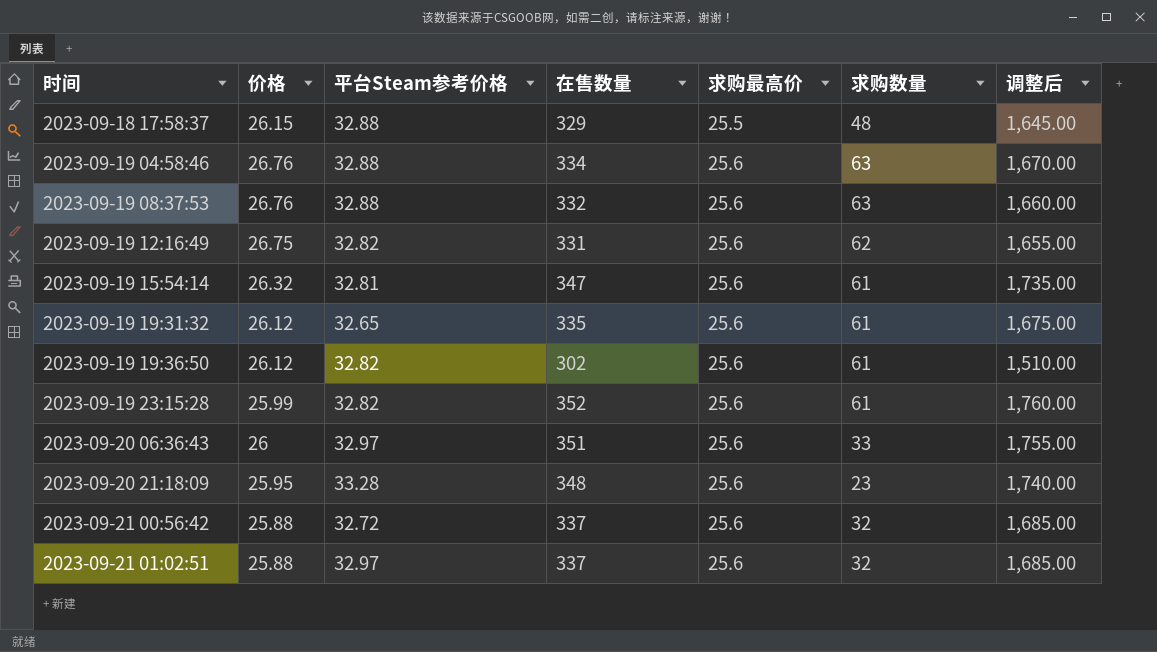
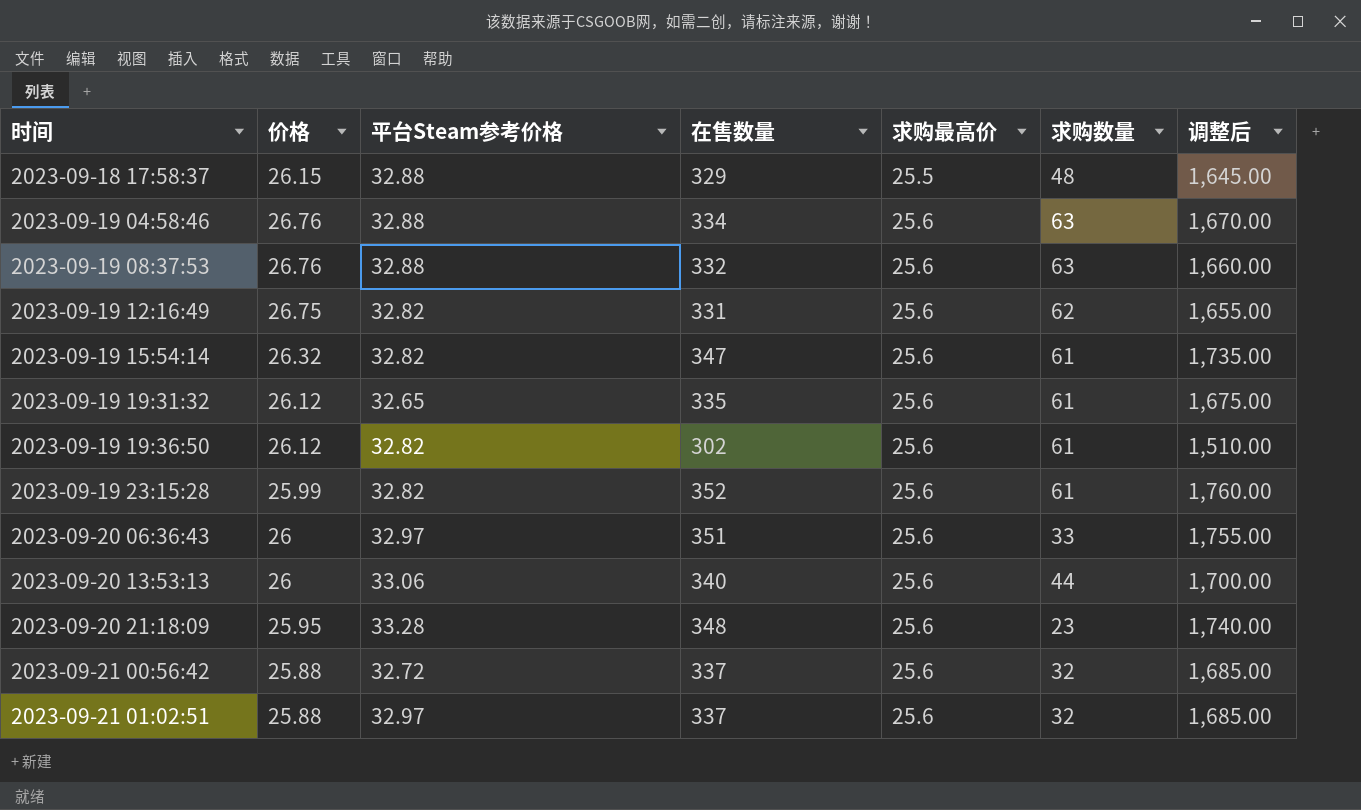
2023-09-19 15:54:14 | 平台Steam参考价格: 32.81 -> 32.82
row 2023-09-20 13:53:13: none -> 26 | 33.06 | 340 | 25.6 | 44 | 1,700.00

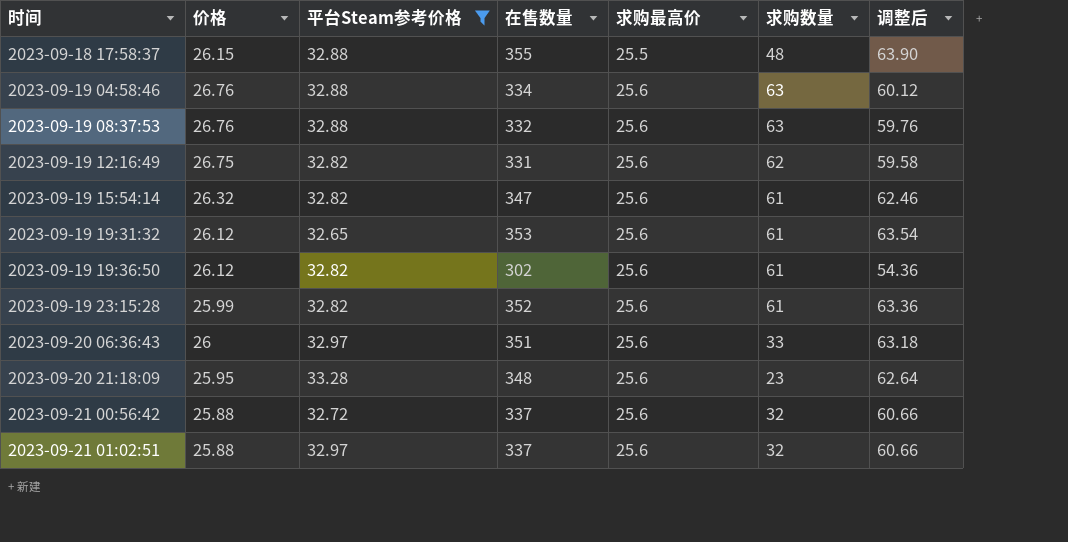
filter: none -> 平台Steam参考价格 != 33.06
column 调整后 | formula: [在售数量] * 5 -> [在售数量] * 0.18
2023-09-18 17:58:37 | 在售数量: 329 -> 355
2023-09-19 19:31:32 | 在售数量: 335 -> 353

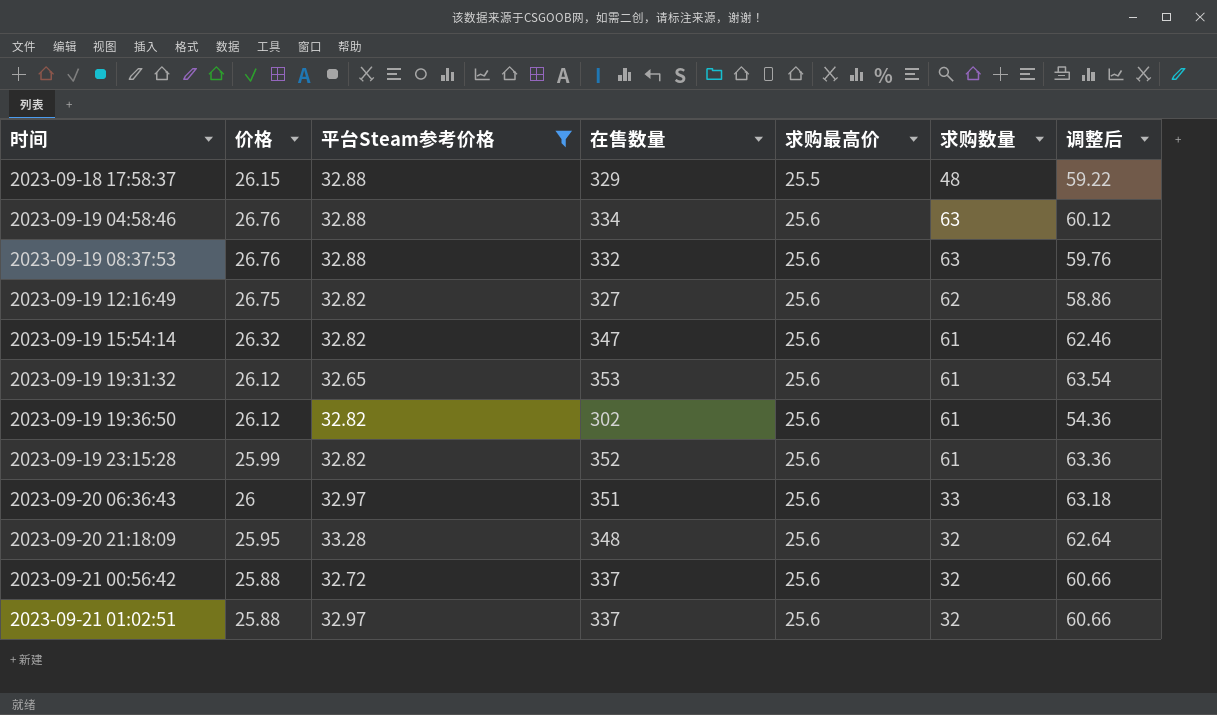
2023-09-18 17:58:37 | 在售数量: 355 -> 329
2023-09-18 17:58:37 | 调整后: 63.90 -> 59.22
2023-09-19 12:16:49 | 在售数量: 331 -> 327
2023-09-19 12:16:49 | 调整后: 59.58 -> 58.86
2023-09-20 21:18:09 | 求购数量: 23 -> 32

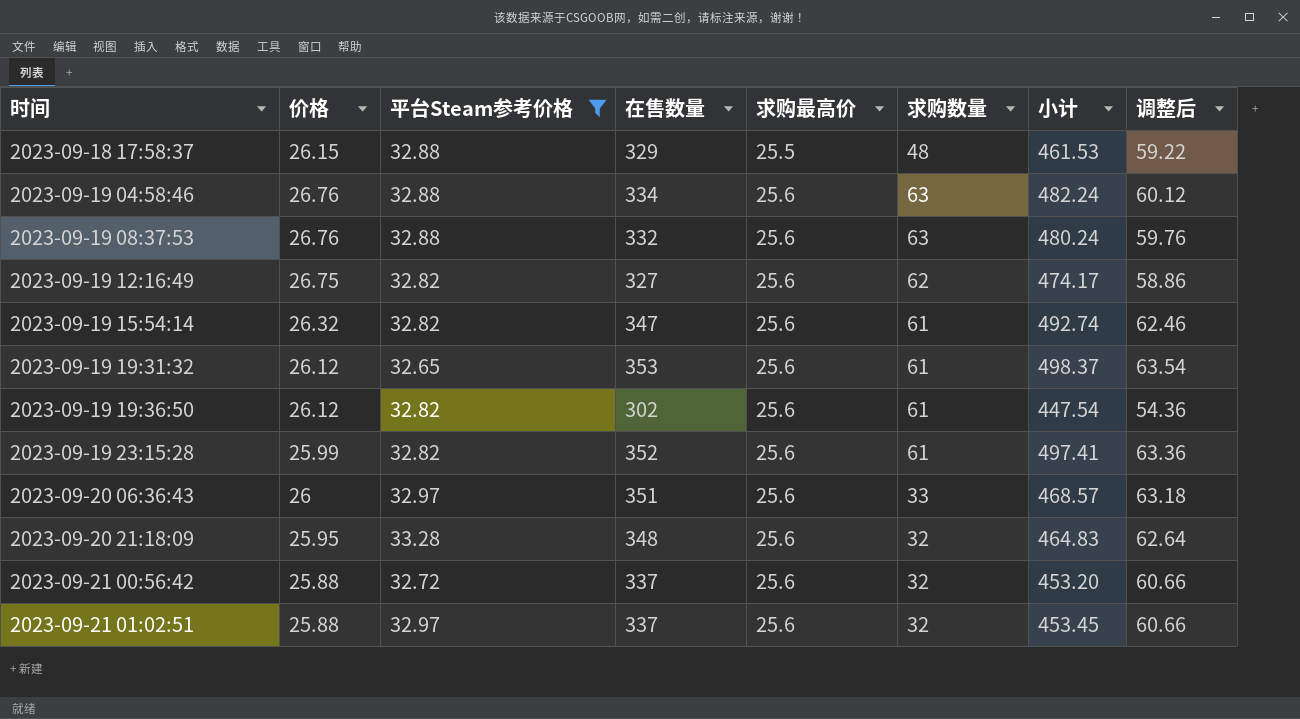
column 小计 | formula: none -> [价格] + [平台Steam参考价格] + [在售数量] + [求购最高价] + [求购数量]

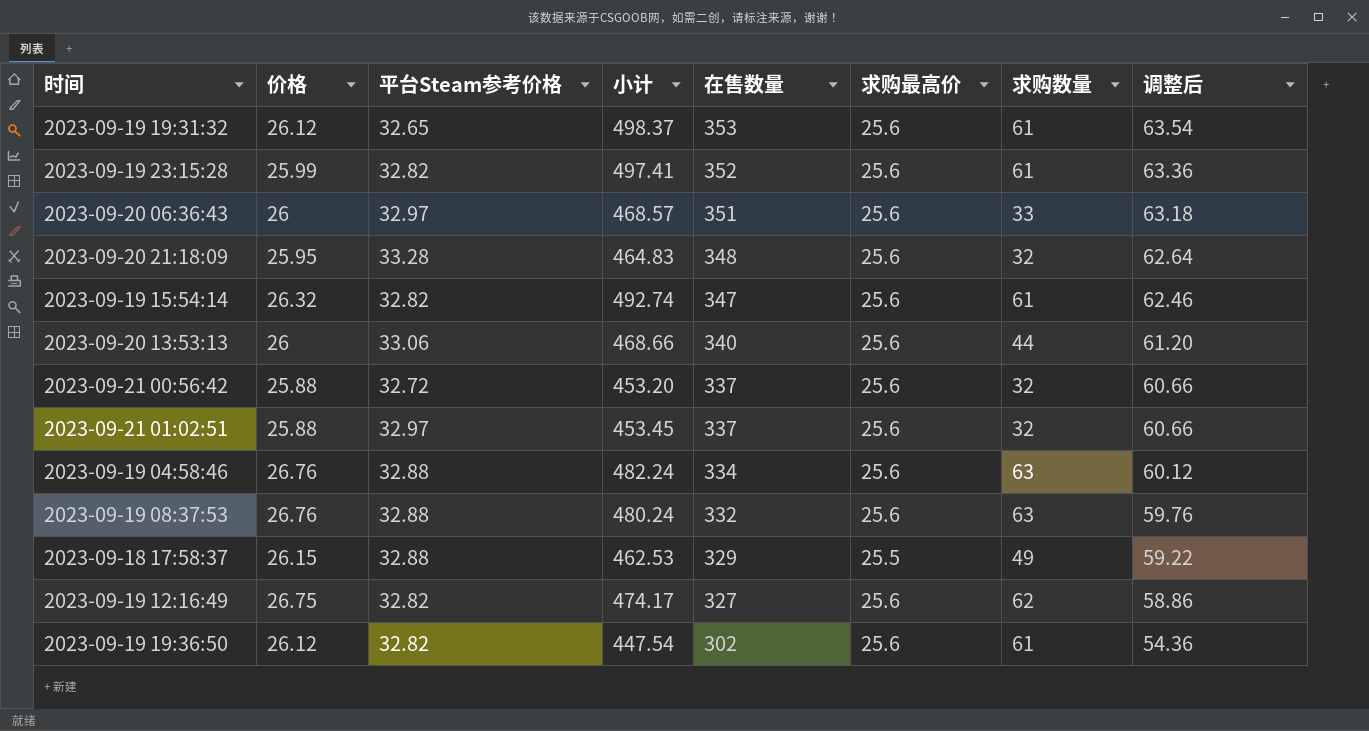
filter: 平台Steam参考价格 != 33.06 -> none
row order: 时间 ascending -> 在售数量 descending
column 小计 | position: 7 -> 4
2023-09-18 17:58:37 | 小计: 461.53 -> 462.53
2023-09-18 17:58:37 | 求购数量: 48 -> 49

